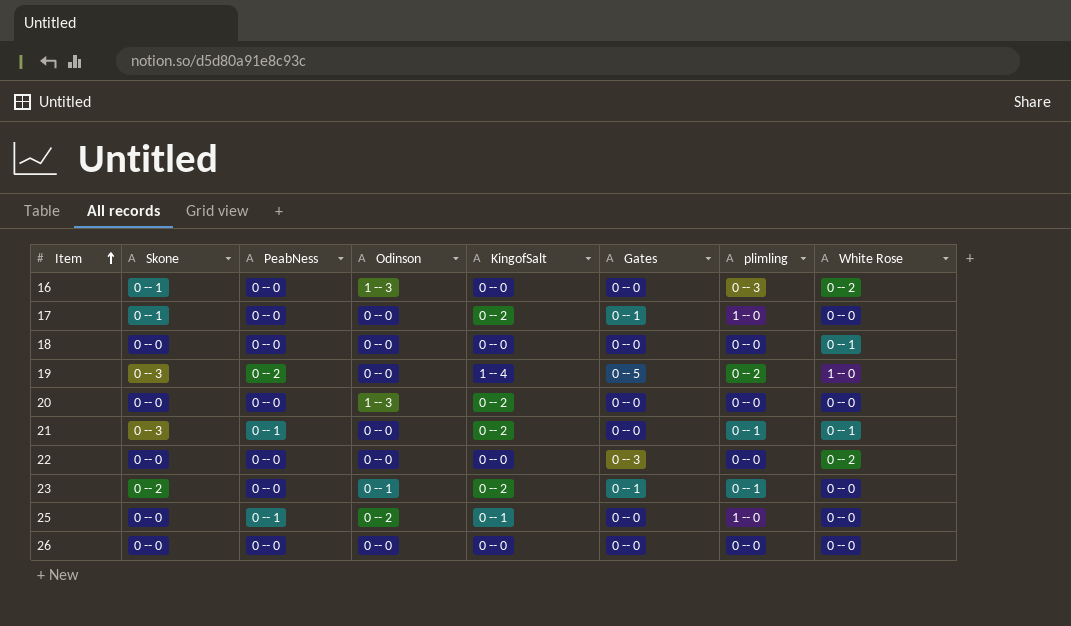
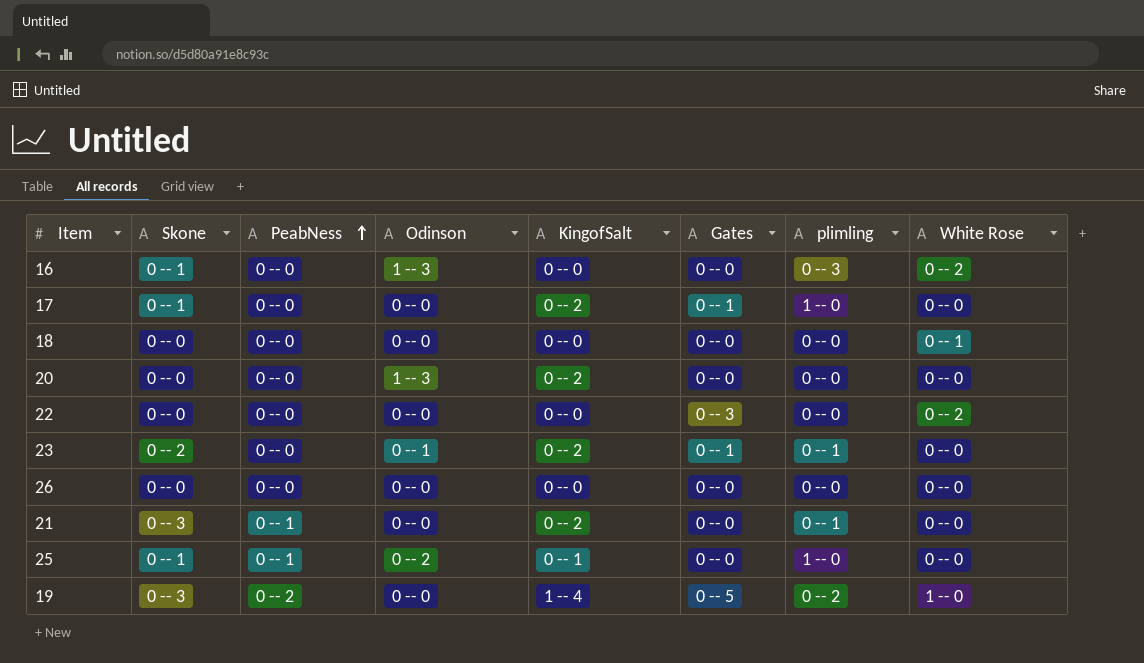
row order: Item ascending -> PeabNess ascending
21 | White Rose: 0 -- 1 -> 0 -- 0
25 | Skone: 0 -- 0 -> 0 -- 1

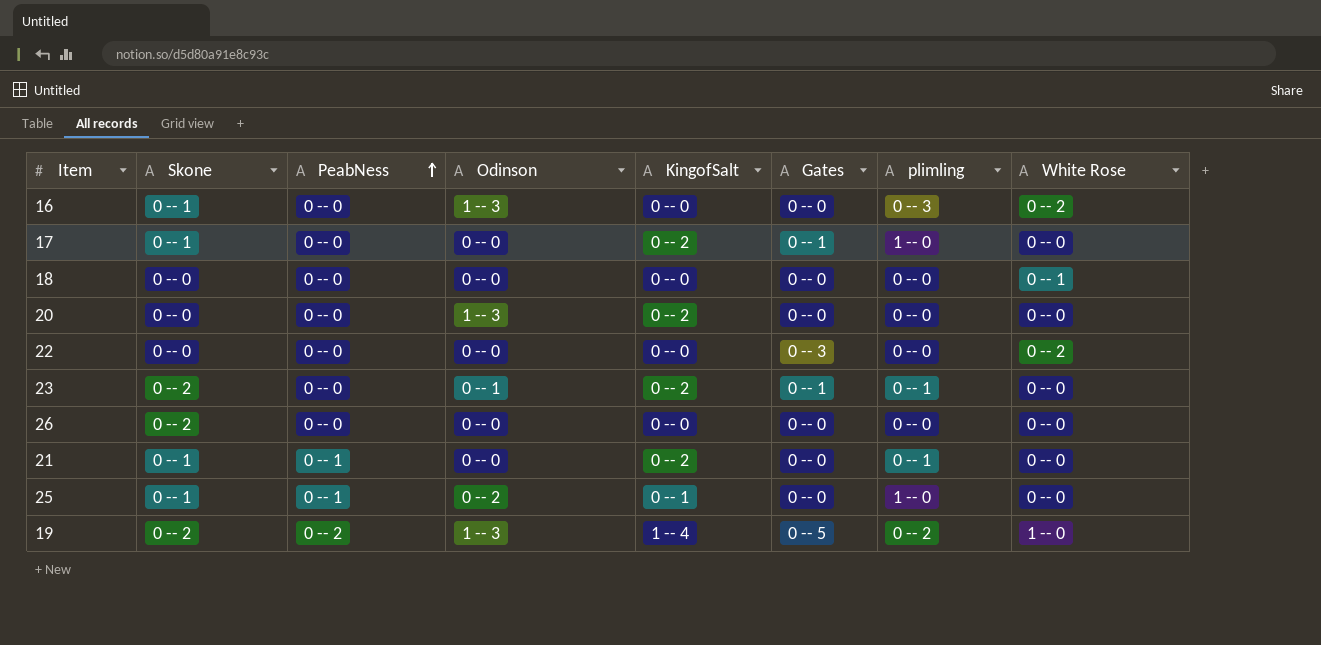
26 | Skone: 0 -- 0 -> 0 -- 2
21 | Skone: 0 -- 3 -> 0 -- 1
19 | Skone: 0 -- 3 -> 0 -- 2
19 | Odinson: 0 -- 0 -> 1 -- 3

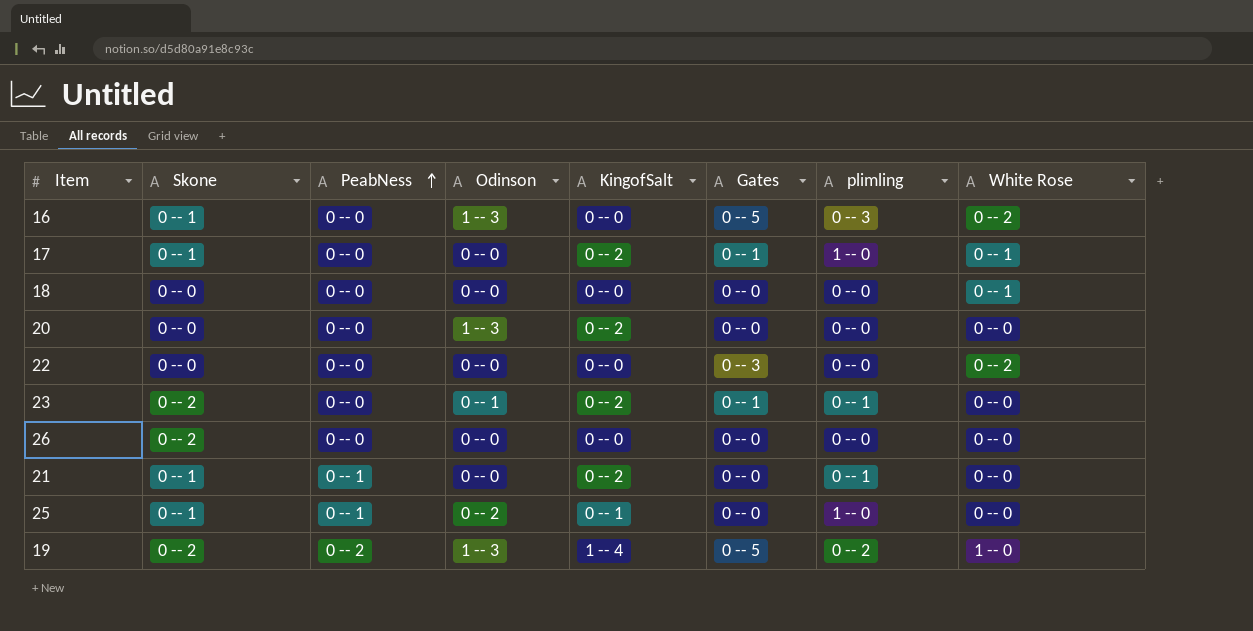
16 | Gates: 0 -- 0 -> 0 -- 5
17 | White Rose: 0 -- 0 -> 0 -- 1

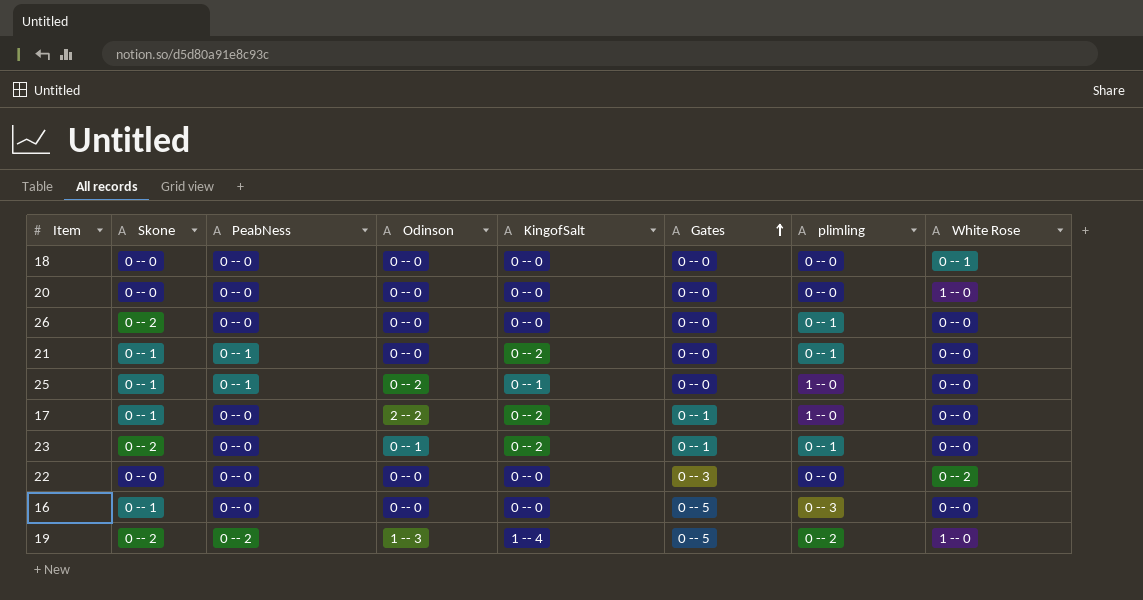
row order: PeabNess ascending -> Gates ascending
20 | Odinson: 1 -- 3 -> 0 -- 0
20 | KingofSalt: 0 -- 2 -> 0 -- 0
20 | White Rose: 0 -- 0 -> 1 -- 0
26 | plimling: 0 -- 0 -> 0 -- 1
17 | Odinson: 0 -- 0 -> 2 -- 2
17 | White Rose: 0 -- 1 -> 0 -- 0
16 | Odinson: 1 -- 3 -> 0 -- 0
16 | White Rose: 0 -- 2 -> 0 -- 0

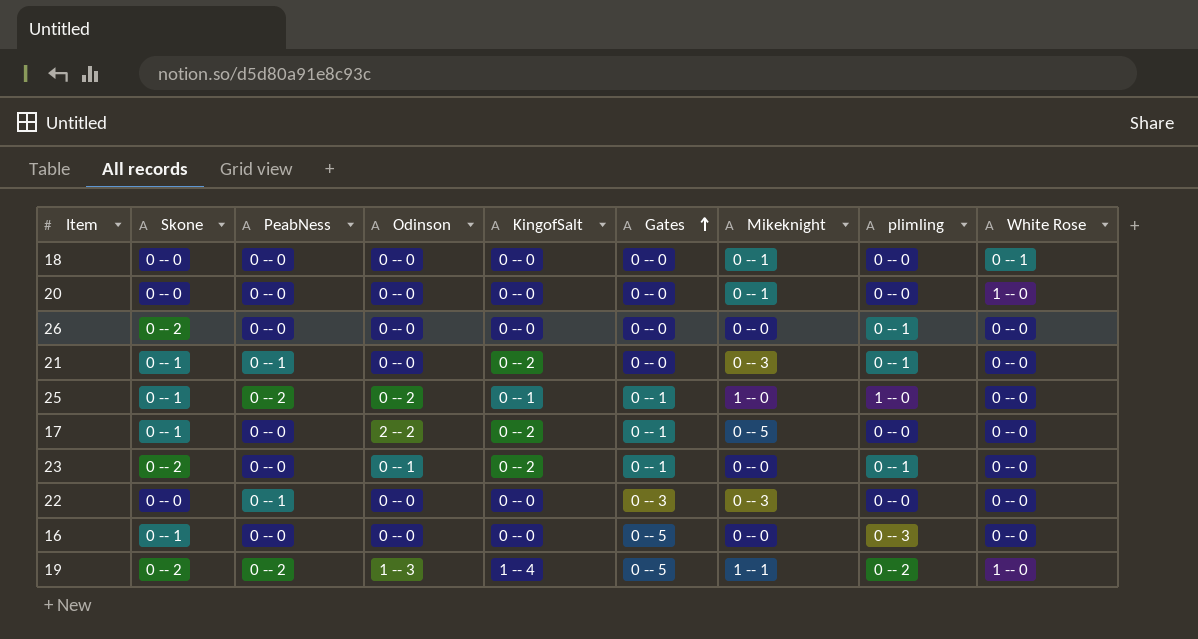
column Mikeknight | position: none -> 7
25 | PeabNess: 0 -- 1 -> 0 -- 2
25 | Gates: 0 -- 0 -> 0 -- 1
17 | plimling: 1 -- 0 -> 0 -- 0
22 | PeabNess: 0 -- 0 -> 0 -- 1
22 | White Rose: 0 -- 2 -> 0 -- 0

